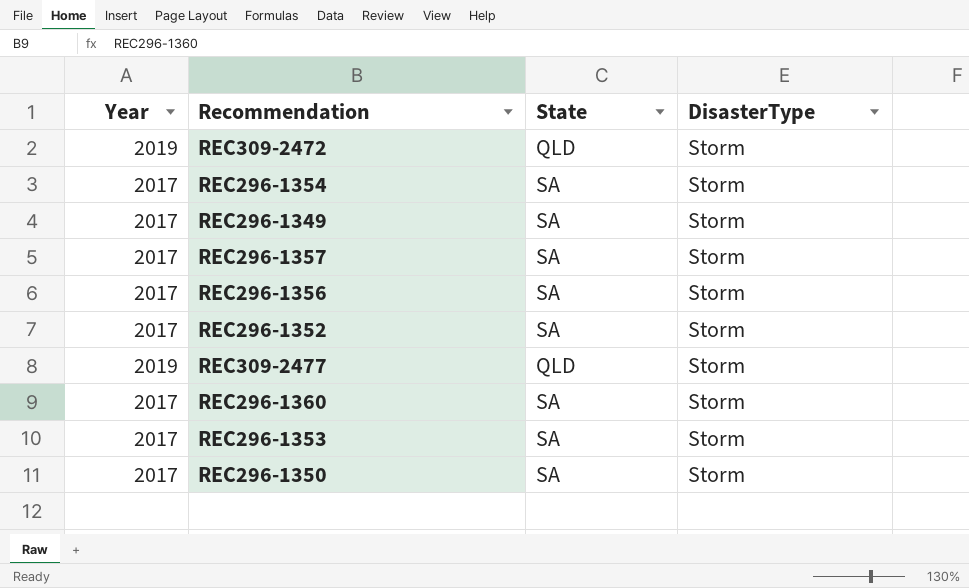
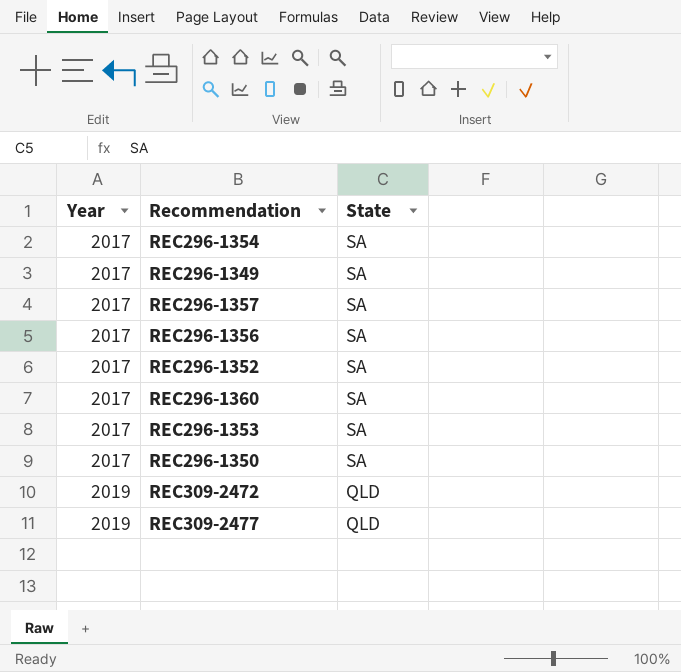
row order: none -> Year ascending
column DisasterType | position: 4 -> none

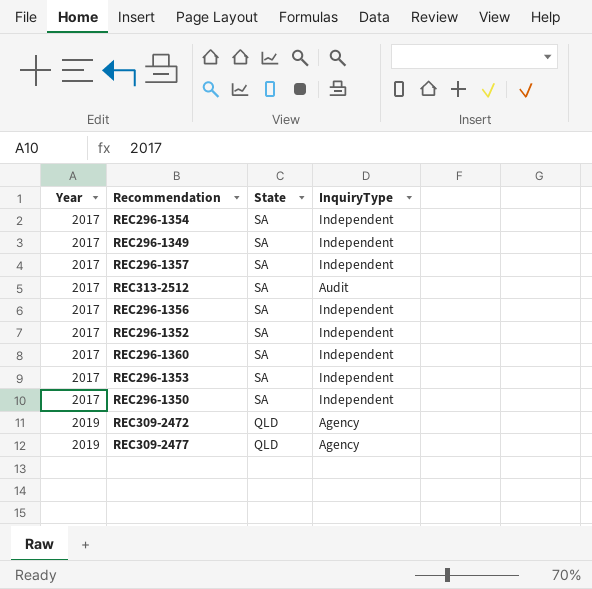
column InquiryType | position: none -> 4
row REC313-2512: none -> 2017 | SA | Audit

